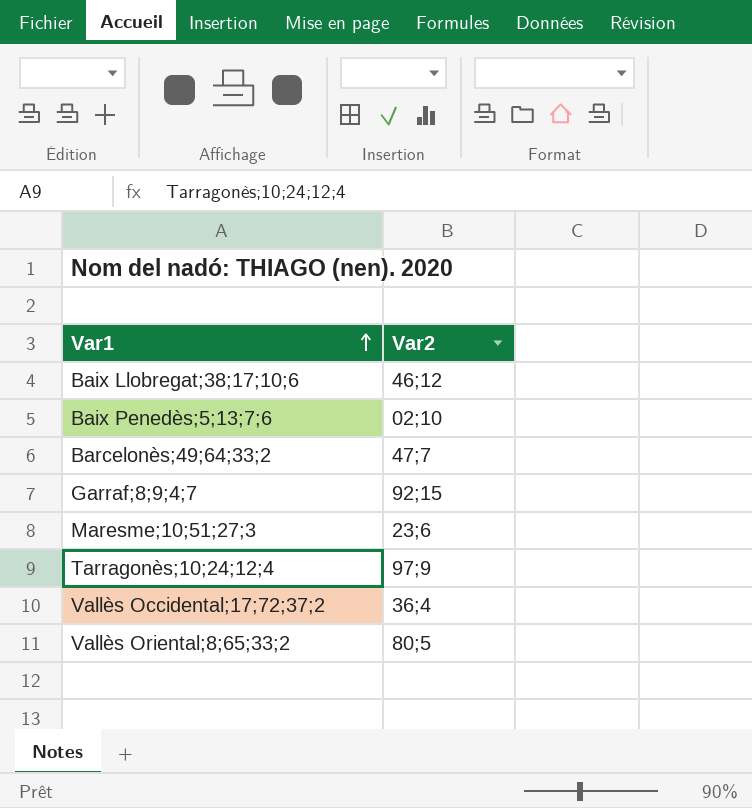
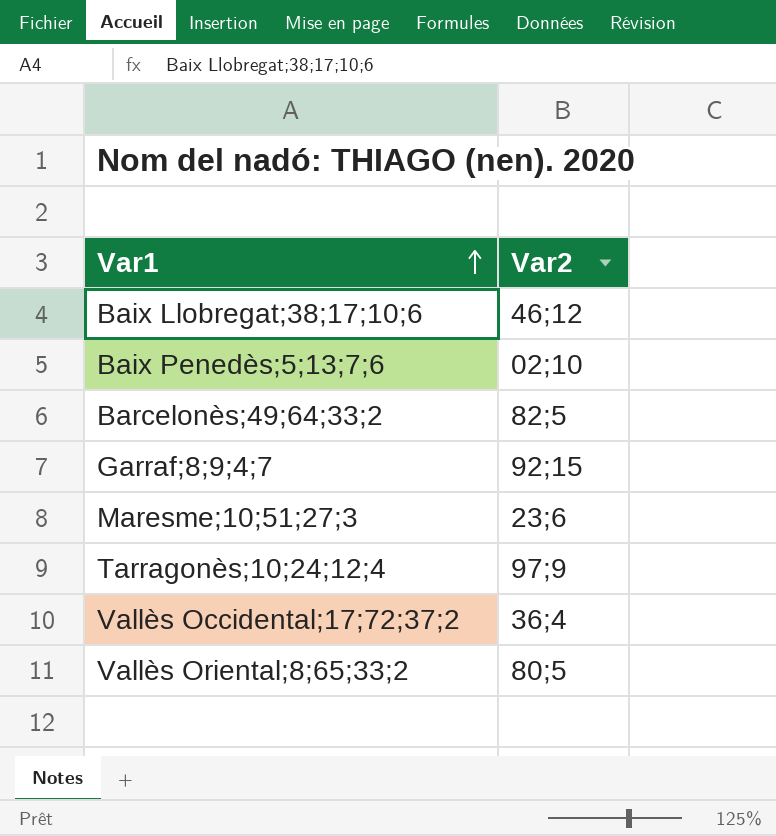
Barcelonès;49;64;33;2 | Var2: 47;7 -> 82;5

